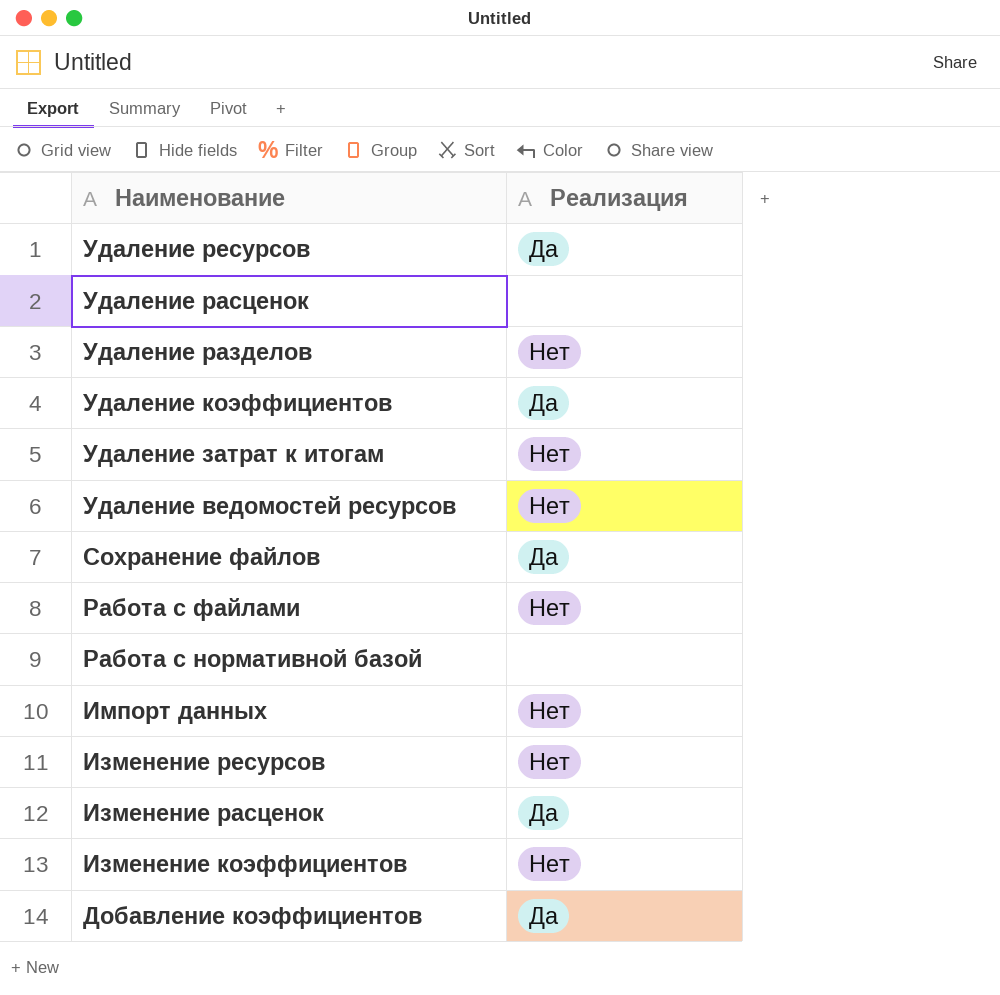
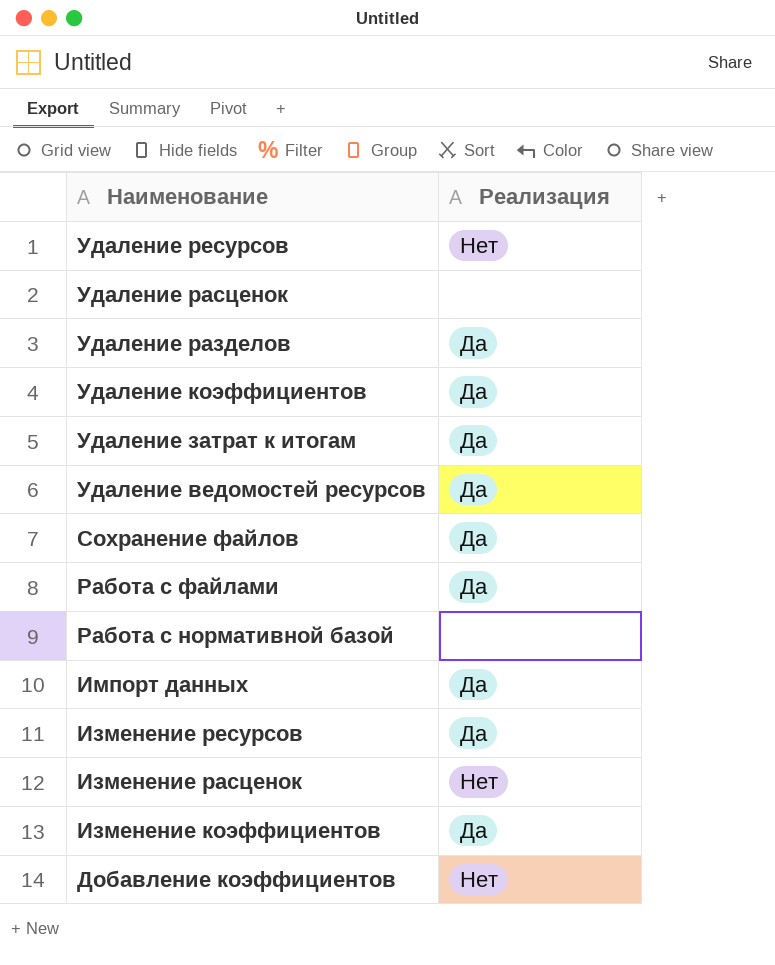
Удаление ресурсов | Реализация: Да -> Нет
Удаление разделов | Реализация: Нет -> Да
Удаление затрат к итогам | Реализация: Нет -> Да
Удаление ведомостей ресурсов | Реализация: Нет -> Да
Работа с файлами | Реализация: Нет -> Да
Импорт данных | Реализация: Нет -> Да
Изменение ресурсов | Реализация: Нет -> Да
Изменение расценок | Реализация: Да -> Нет
Изменение коэффициентов | Реализация: Нет -> Да
Добавление коэффициентов | Реализация: Да -> Нет

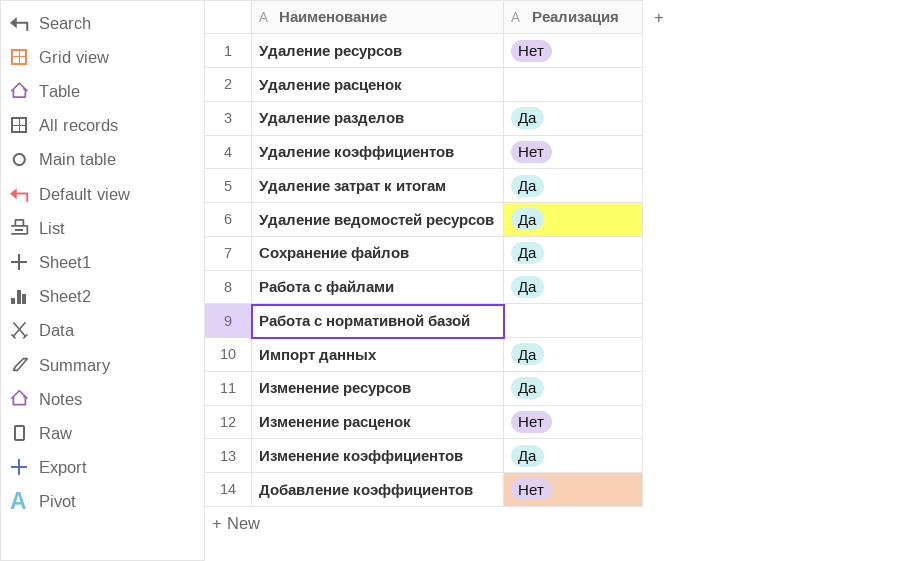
Удаление коэффициентов | Реализация: Да -> Нет

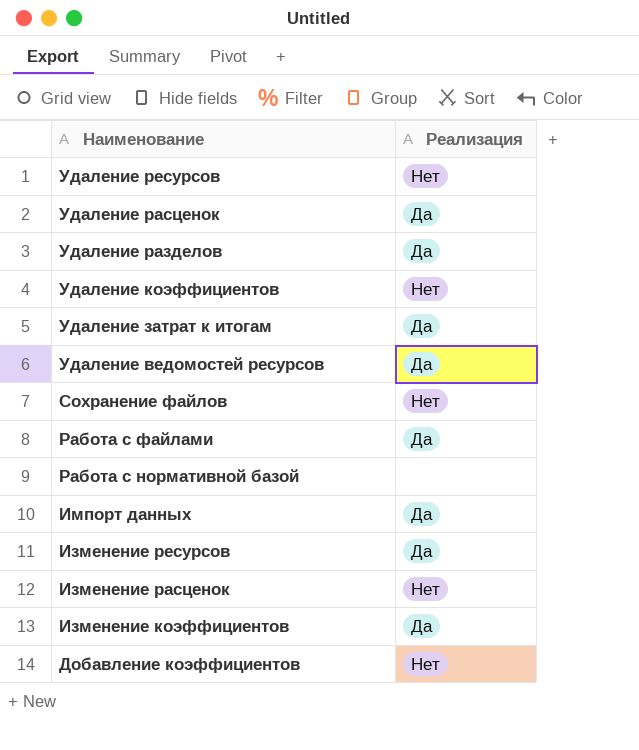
Удаление расценок | Реализация: none -> Да
Сохранение файлов | Реализация: Да -> Нет

